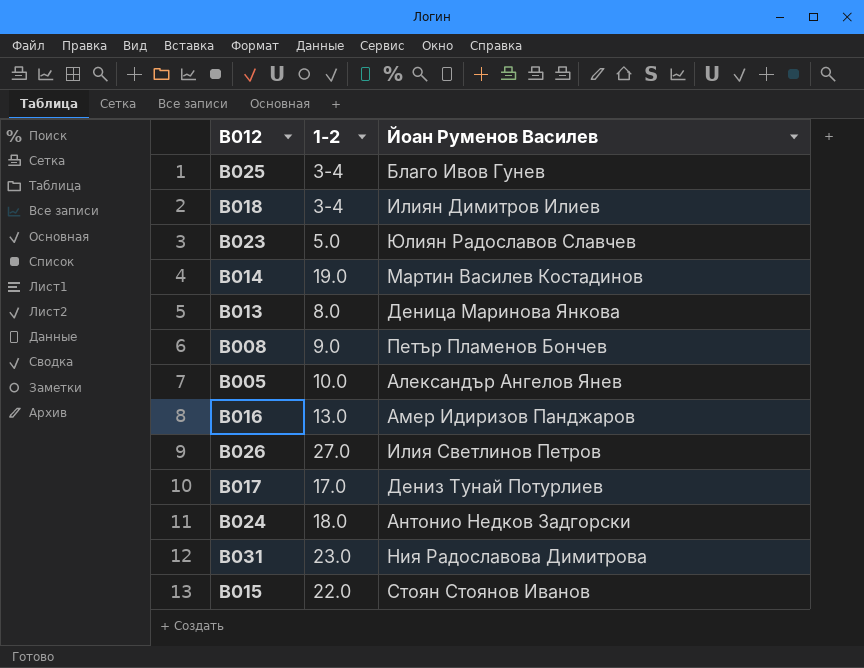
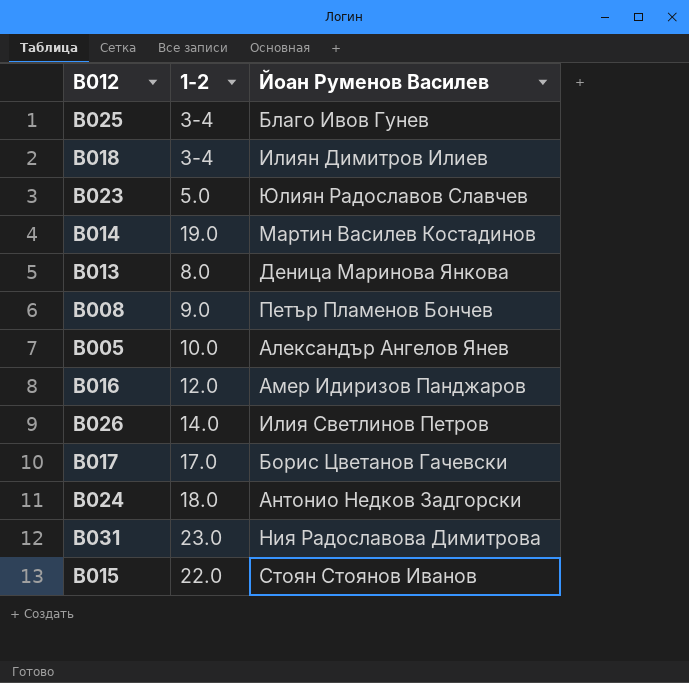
B016 | 1-2: 13.0 -> 12.0
B026 | 1-2: 27.0 -> 14.0
B017 | Йоан Руменов Василев: Дениз Тунай Потурлиев -> Борис Цветанов Гачевски

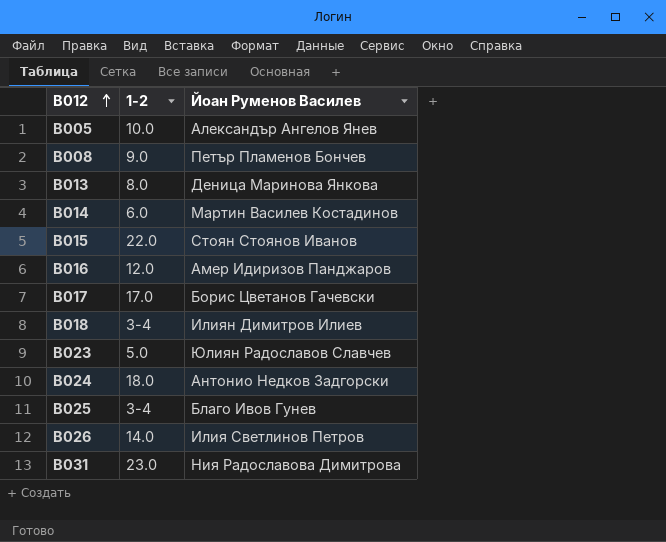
row order: none -> B012 ascending
B014 | 1-2: 19.0 -> 6.0

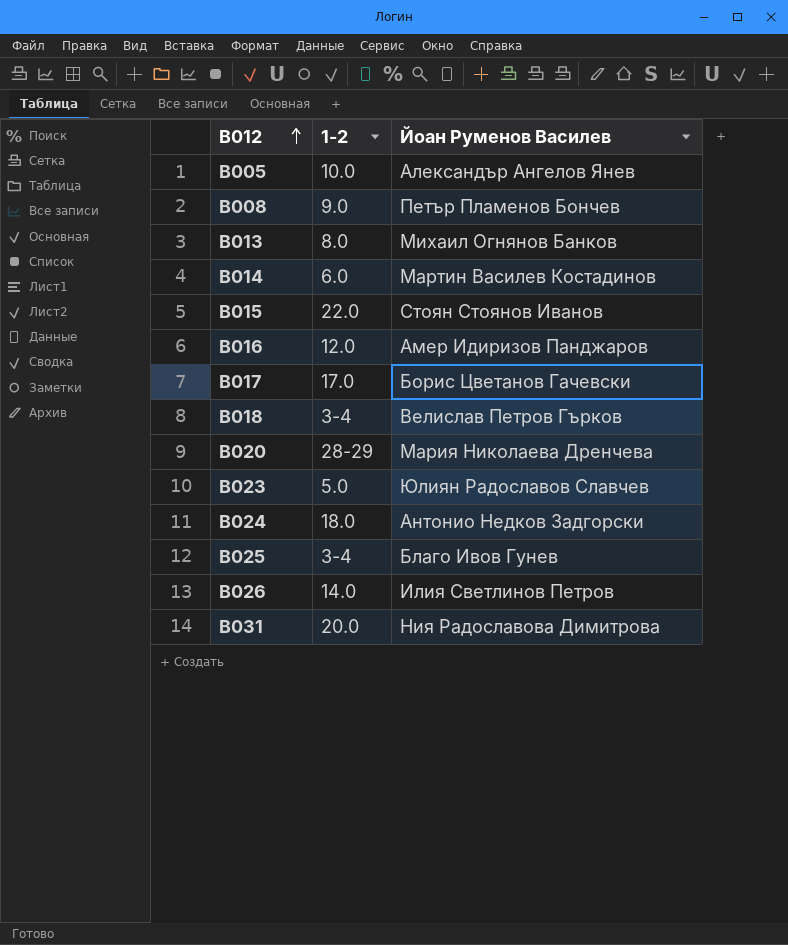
B013 | Йоан Руменов Василев: Деница Маринова Янкова -> Михаил Огнянов Банков
B018 | Йоан Руменов Василев: Илиян Димитров Илиев -> Велислав Петров Гърков
row B020: none -> 28-29 | Мария Николаева Дренчева
B031 | 1-2: 23.0 -> 20.0

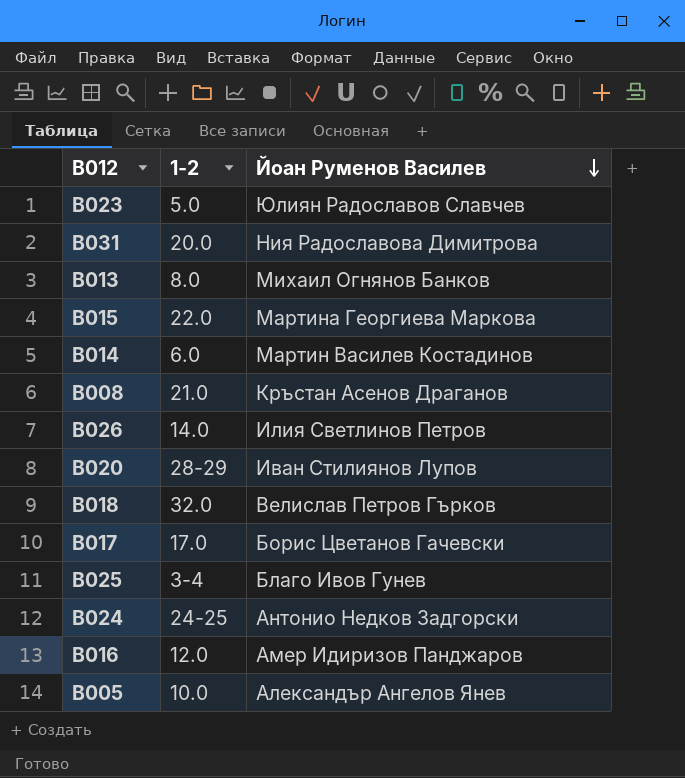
row order: B012 ascending -> Йоан Руменов Василев descending
B015 | Йоан Руменов Василев: Стоян Стоянов Иванов -> Мартина Георгиева Маркова
B008 | 1-2: 9.0 -> 21.0
B008 | Йоан Руменов Василев: Петър Пламенов Бончев -> Кръстан Асенов Драганов
B020 | Йоан Руменов Василев: Мария Николаева Дренчева -> Иван Стилиянов Лупов
B018 | 1-2: 3-4 -> 32.0
B024 | 1-2: 18.0 -> 24-25

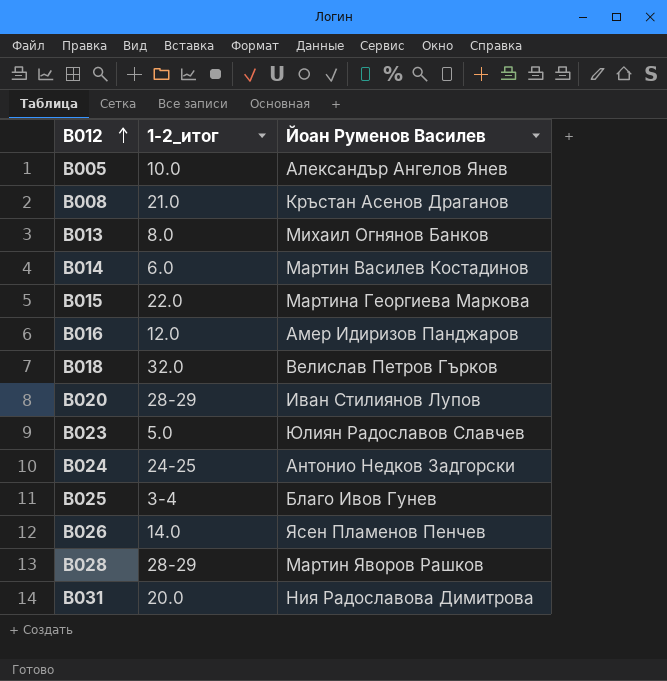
row order: Йоан Руменов Василев descending -> B012 ascending
column name: 1-2 -> 1-2_итог
row B017: 17.0 | Борис Цветанов Гачевски -> none
B026 | Йоан Руменов Василев: Илия Светлинов Петров -> Ясен Пламенов Пенчев
row B028: none -> 28-29 | Мартин Яворов Рашков

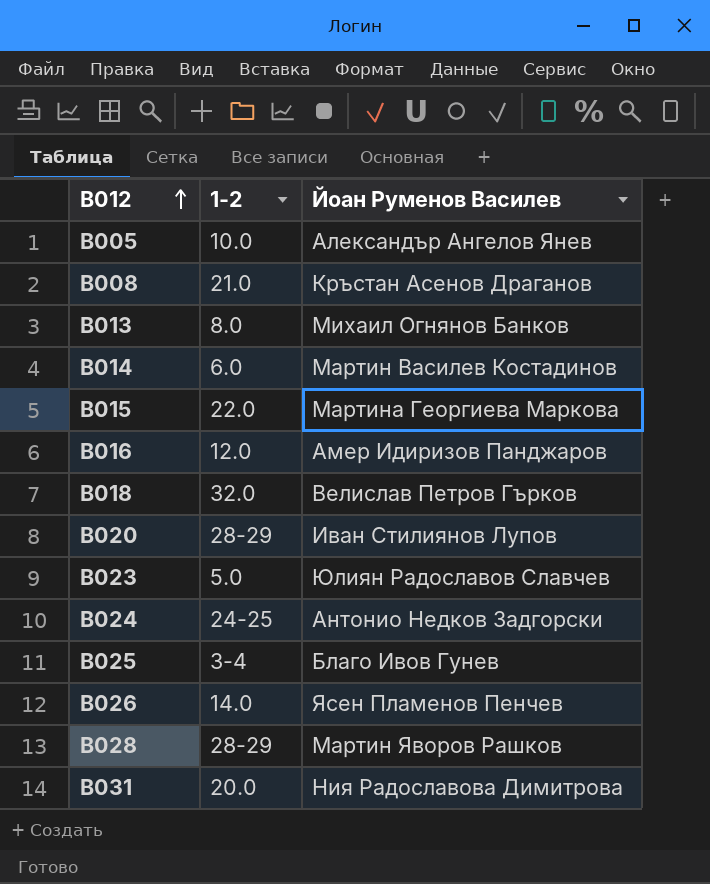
column name: 1-2_итог -> 1-2

